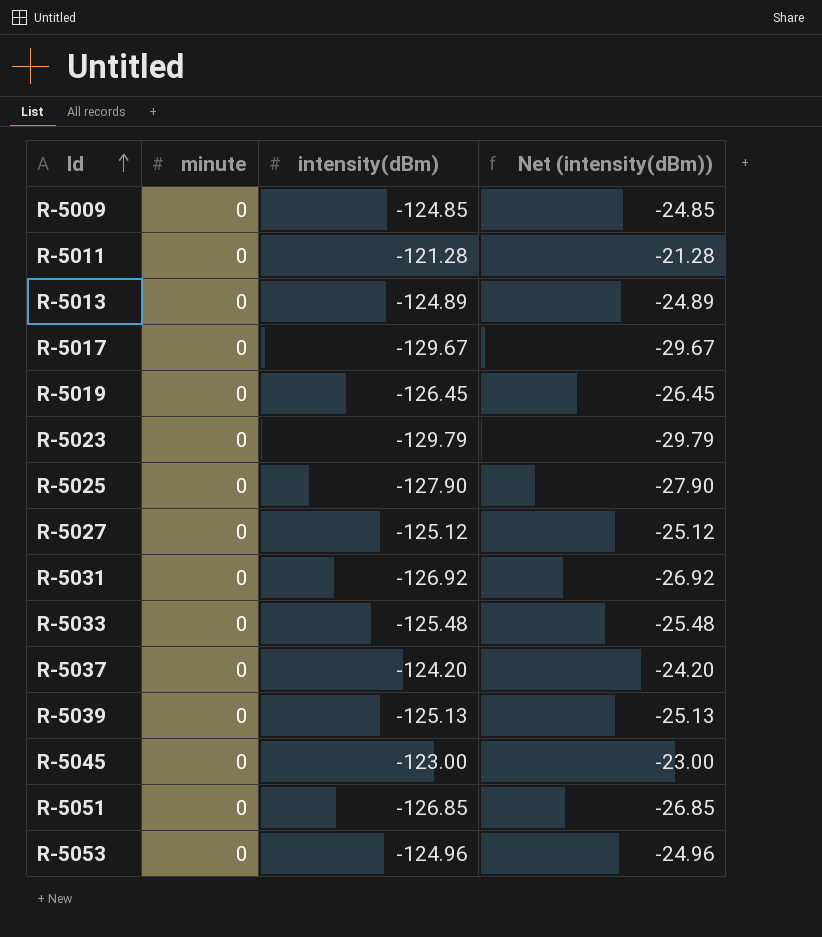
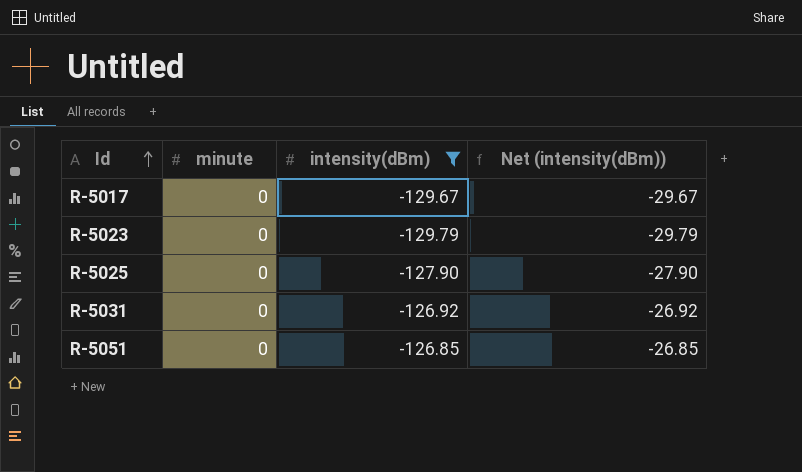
filter: none -> intensity(dBm) <= -126.85

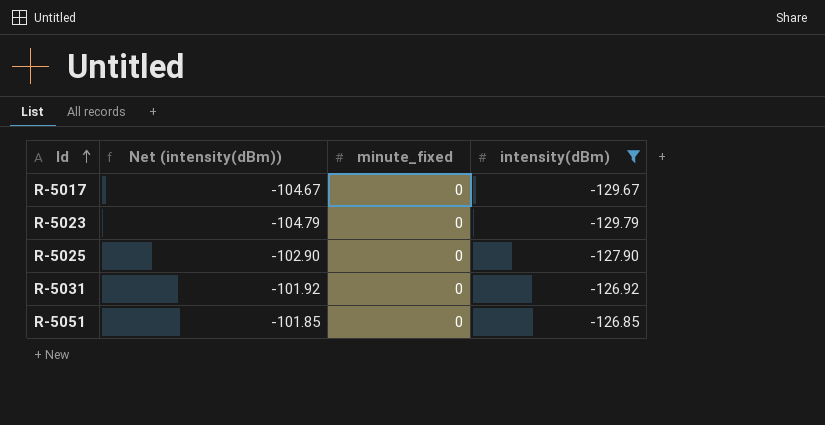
column Net (intensity(dBm)) | formula: [intensity(dBm)] + 100 -> [intensity(dBm)] + 25
column Net (intensity(dBm)) | position: 4 -> 2
column name: minute -> minute_fixed

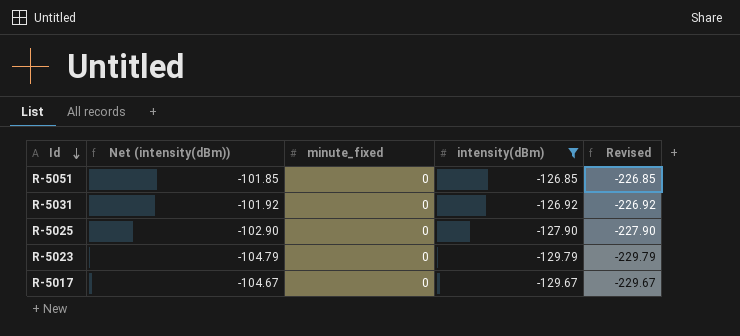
row order: Id ascending -> Id descending
column Revised | formula: none -> [intensity(dBm)] - 100

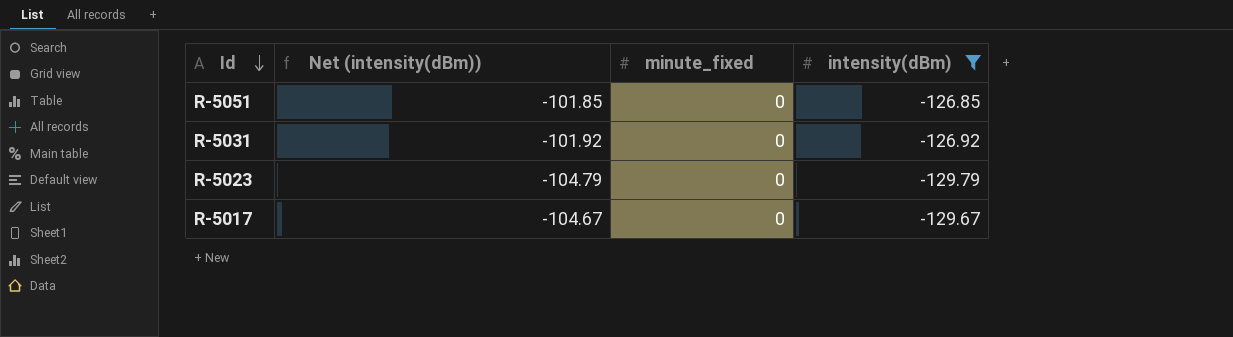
column Revised | formula: [intensity(dBm)] - 100 -> none
row R-5025: -102.90 | 0 | -127.90 | -227.90 -> none

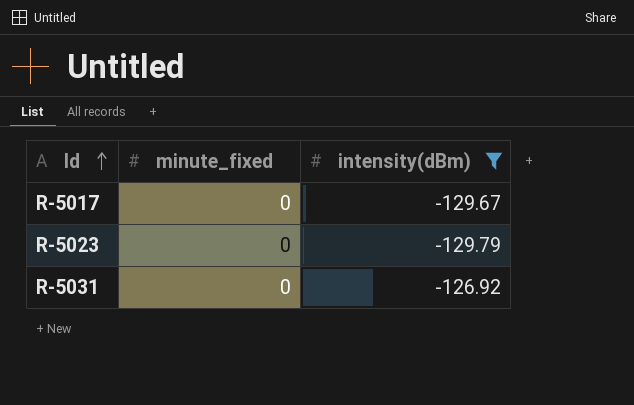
row order: Id descending -> Id ascending
column Net (intensity(dBm)) | formula: [intensity(dBm)] + 25 -> none
row R-5051: -101.85 | 0 | -126.85 -> none

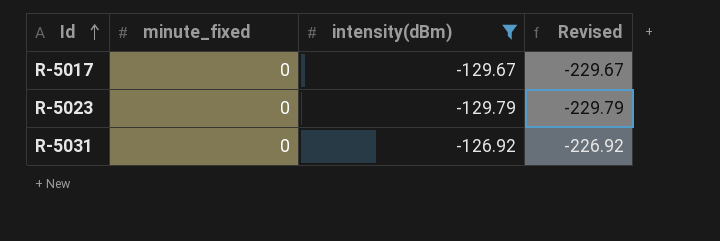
column Revised | formula: none -> [intensity(dBm)] - 100

